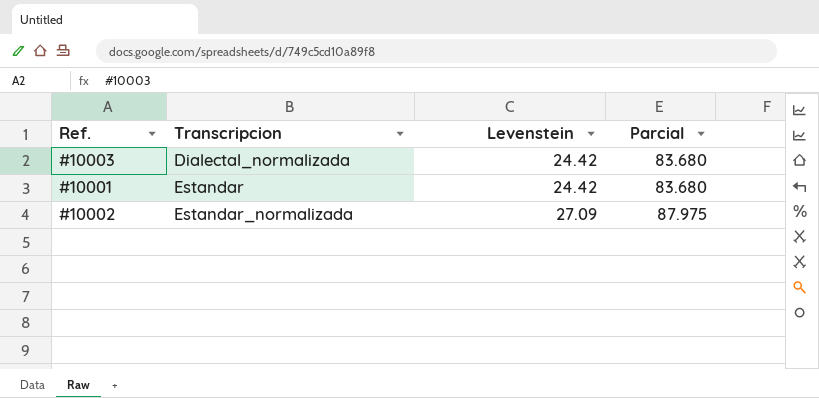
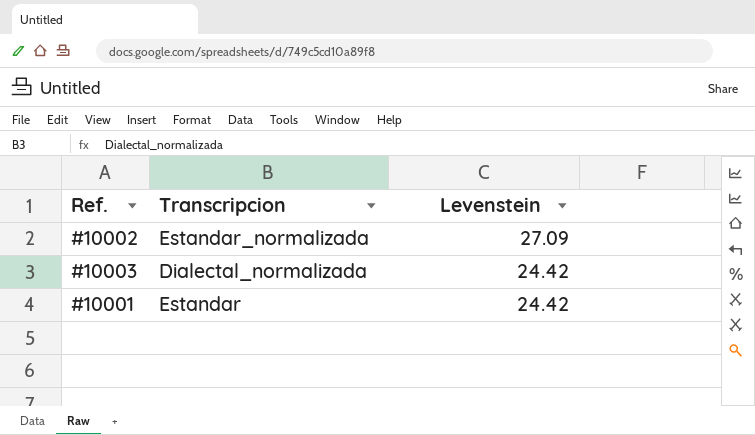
row order: Transcripcion ascending -> Levenstein descending
column Parcial | position: 4 -> none

